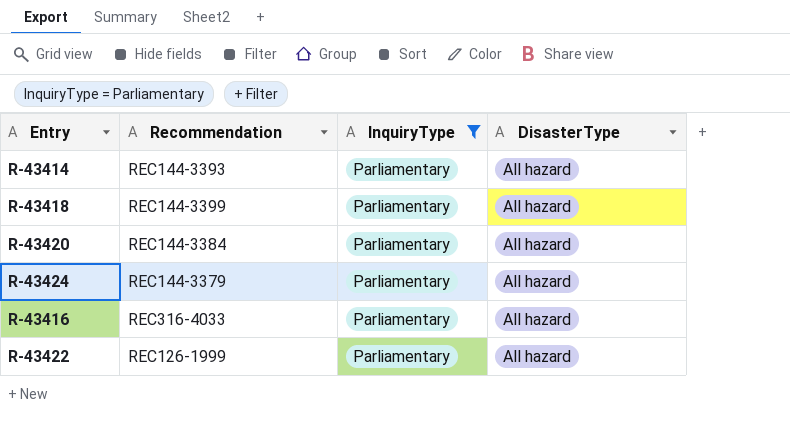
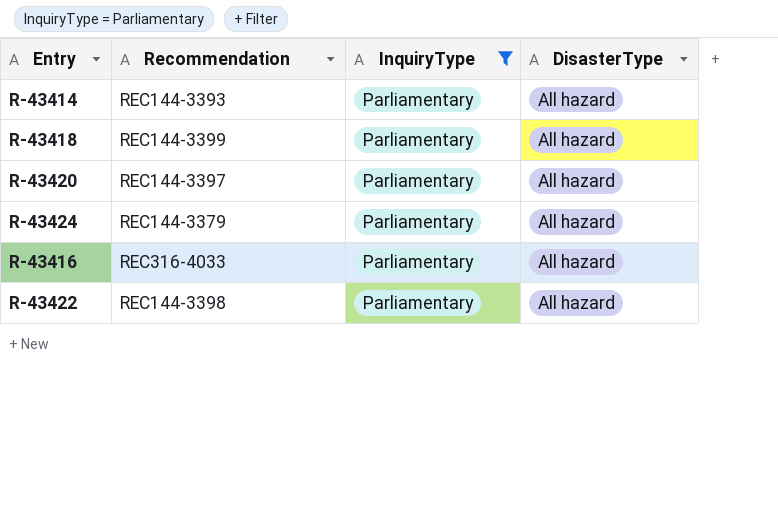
R-43420 | Recommendation: REC144-3384 -> REC144-3397
R-43422 | Recommendation: REC126-1999 -> REC144-3398

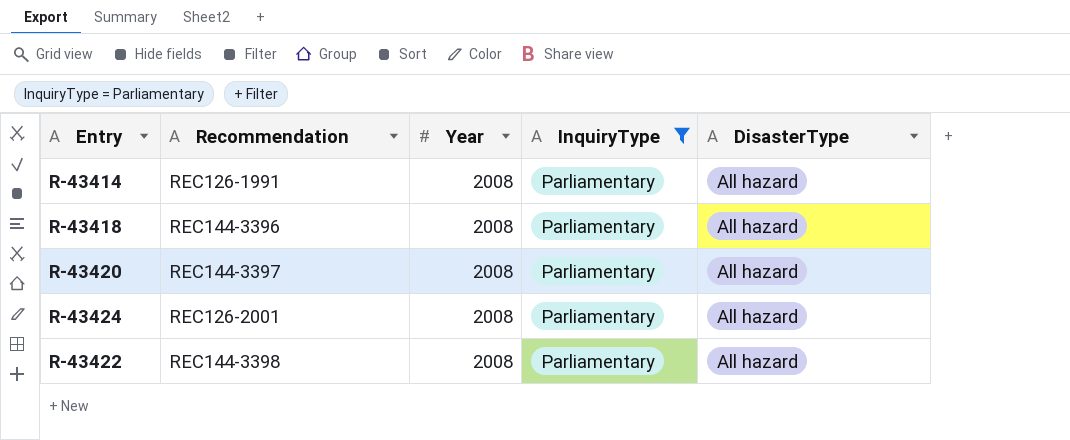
column Year | position: none -> 3
row R-43416: REC316-4033 | Parliamentary | All hazard -> none
R-43414 | Recommendation: REC144-3393 -> REC126-1991
R-43418 | Recommendation: REC144-3399 -> REC144-3396
R-43424 | Recommendation: REC144-3379 -> REC126-2001

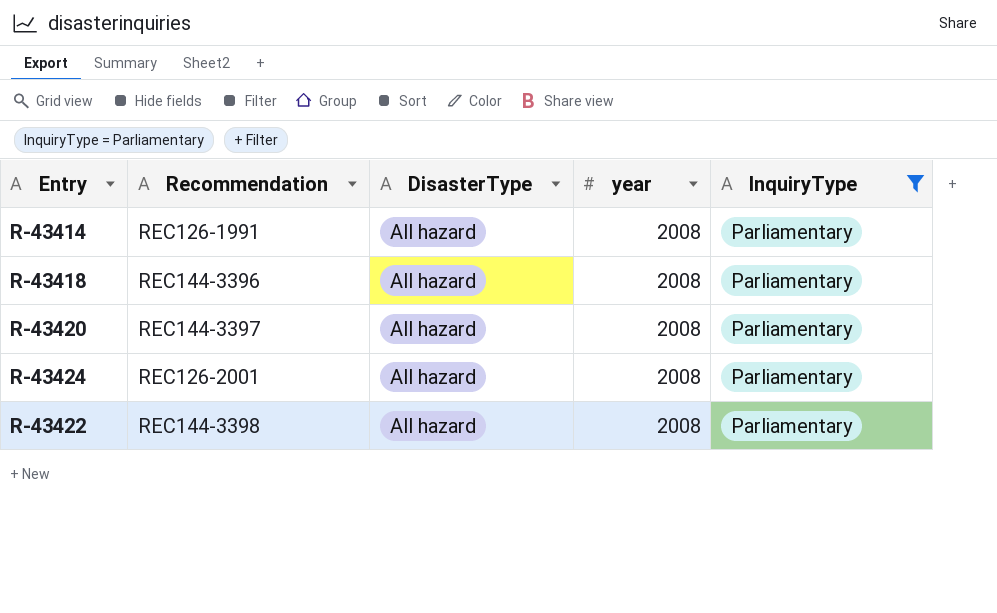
column DisasterType | position: 5 -> 3
column name: Year -> year

